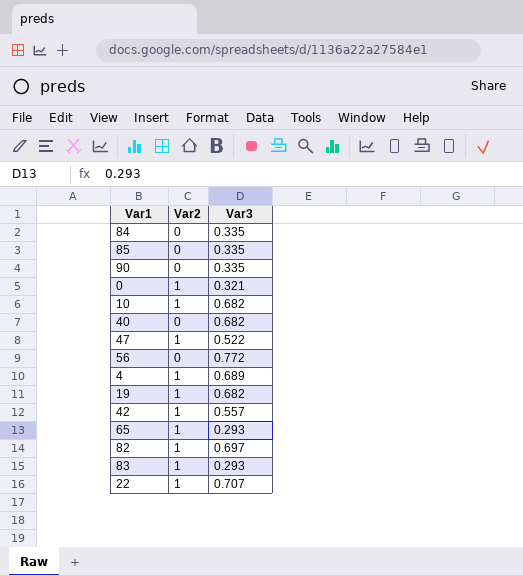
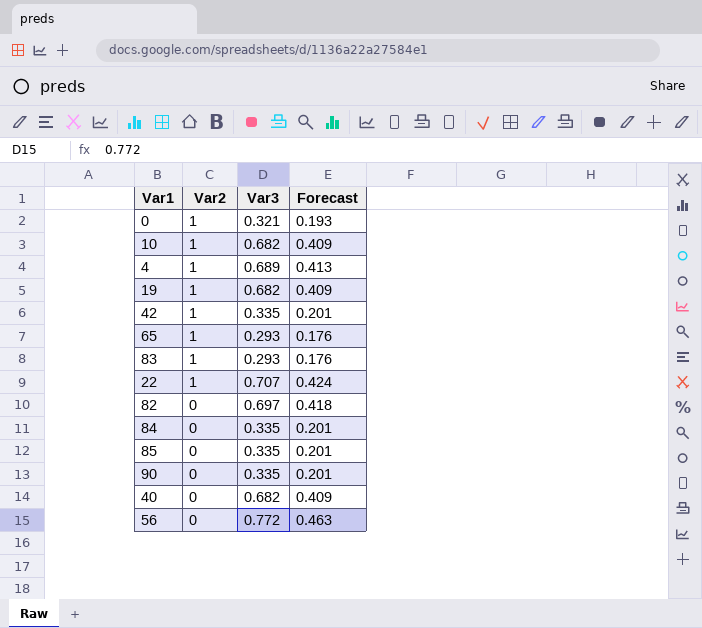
row order: none -> Var2 descending
column Forecast | formula: none -> [Var3] * 0.6
row 47: 1 | 0.522 -> none
42 | Var3: 0.557 -> 0.335
82 | Var2: 1 -> 0

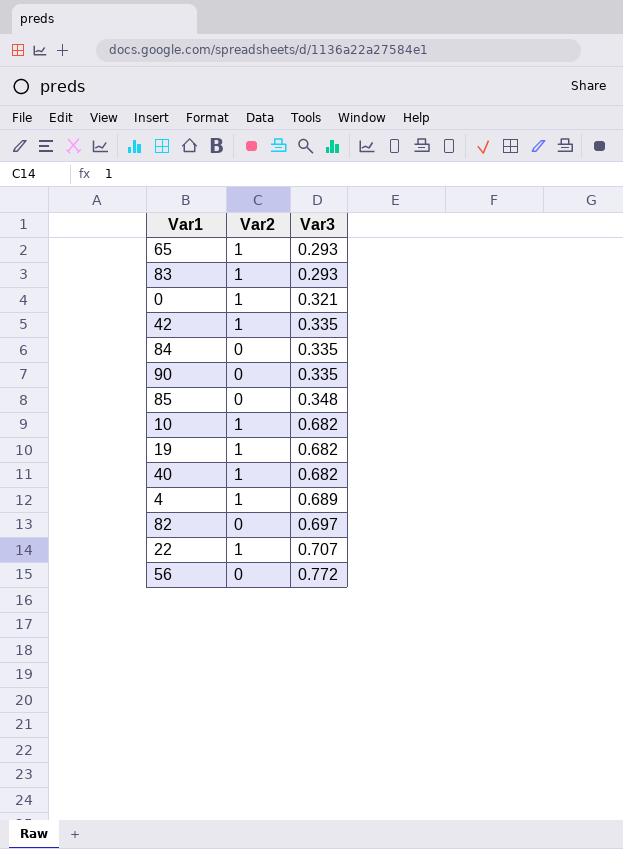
row order: Var2 descending -> Var3 ascending
column Forecast | formula: [Var3] * 0.6 -> none
85 | Var3: 0.335 -> 0.348
40 | Var2: 0 -> 1

